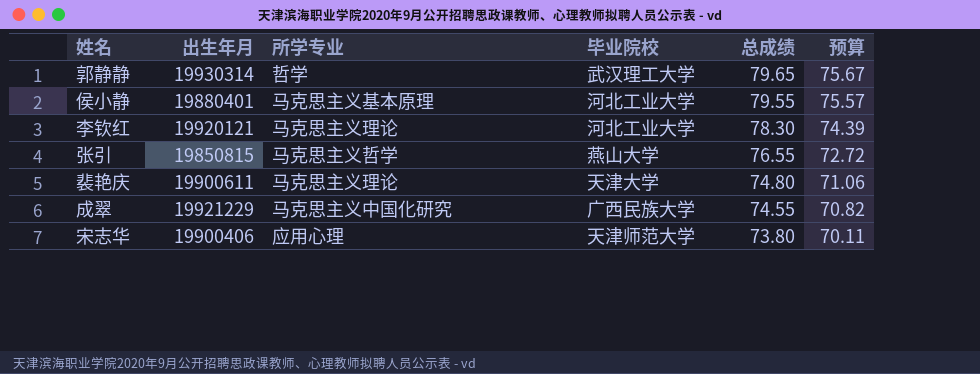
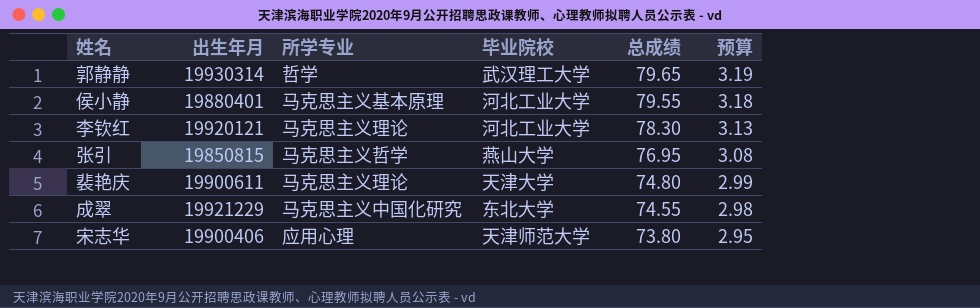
column 预算 | formula: [总成绩] * 0.95 -> [总成绩] * 0.04
张引 | 总成绩: 76.55 -> 76.95
成翠 | 毕业院校: 广西民族大学 -> 东北大学

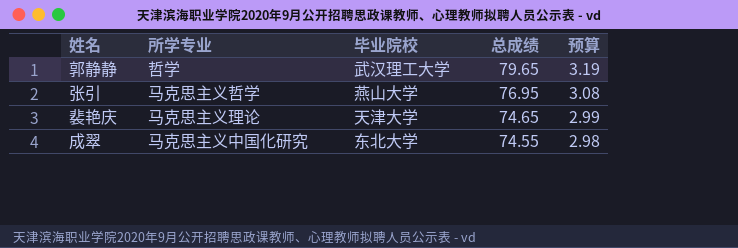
column 出生年月 | position: 2 -> none
row 侯小静: 19880401 | 马克思主义基本原理 | 河北工业大学 | 79.55 | 3.18 -> none
row 李钦红: 19920121 | 马克思主义理论 | 河北工业大学 | 78.30 | 3.13 -> none
row 宋志华: 19900406 | 应用心理 | 天津师范大学 | 73.80 | 2.95 -> none
裴艳庆 | 总成绩: 74.80 -> 74.65

